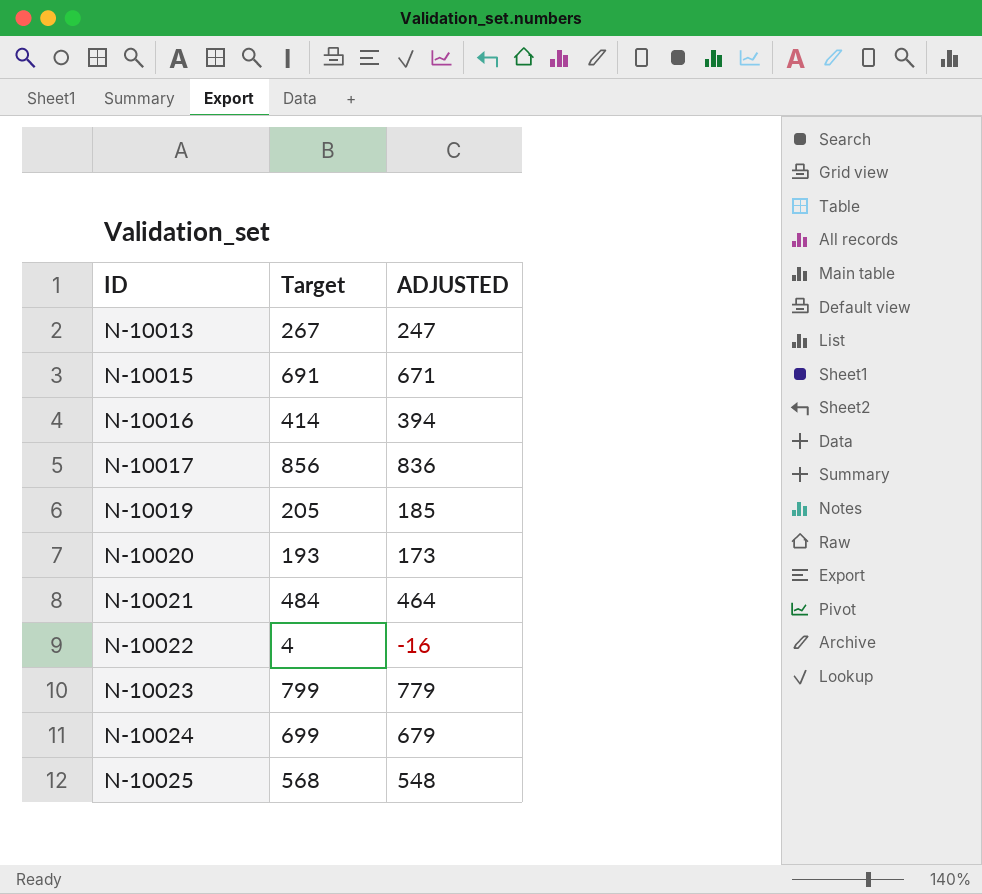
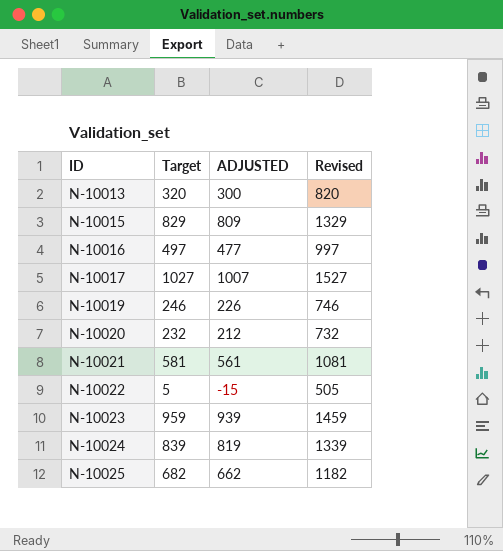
column Revised | formula: none -> [Target] + 500
N-10013 | Target: 267 -> 320
N-10013 | ADJUSTED: 247 -> 300
N-10015 | Target: 691 -> 829
N-10015 | ADJUSTED: 671 -> 809
N-10016 | Target: 414 -> 497
N-10016 | ADJUSTED: 394 -> 477
N-10017 | Target: 856 -> 1027
N-10017 | ADJUSTED: 836 -> 1007
N-10019 | Target: 205 -> 246
N-10019 | ADJUSTED: 185 -> 226
N-10020 | Target: 193 -> 232
N-10020 | ADJUSTED: 173 -> 212
N-10021 | Target: 484 -> 581
N-10021 | ADJUSTED: 464 -> 561
N-10022 | Target: 4 -> 5
N-10022 | ADJUSTED: -16 -> -15
N-10023 | Target: 799 -> 959
N-10023 | ADJUSTED: 779 -> 939
N-10024 | Target: 699 -> 839
N-10024 | ADJUSTED: 679 -> 819
N-10025 | Target: 568 -> 682
N-10025 | ADJUSTED: 548 -> 662

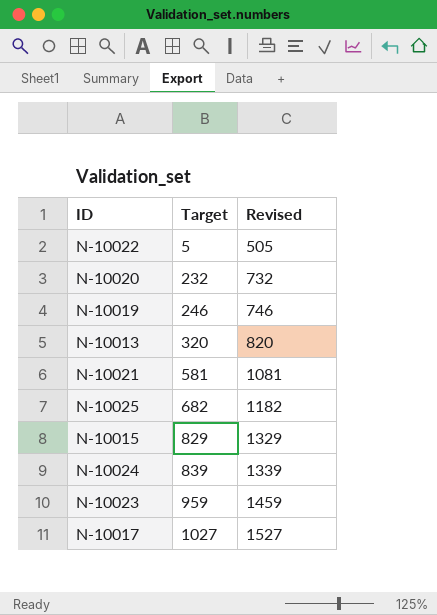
row order: ID ascending -> Target ascending
column ADJUSTED | formula: [Target] - 20 -> none
row N-10016: 497 | 477 | 997 -> none

